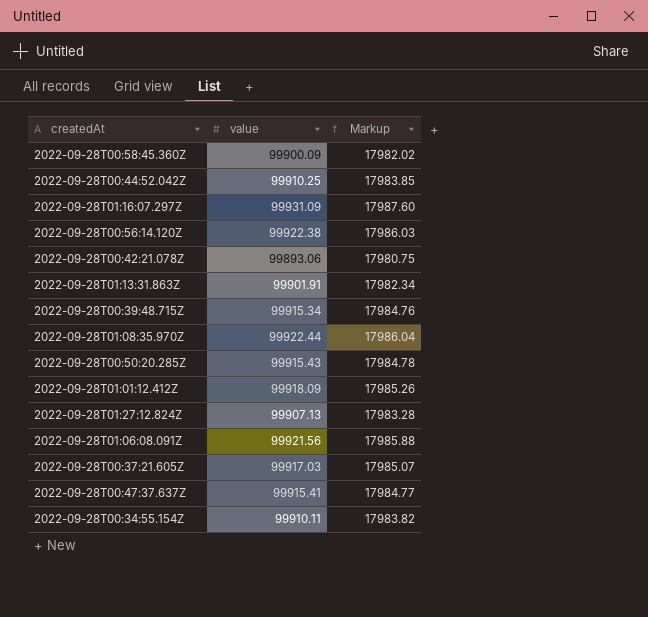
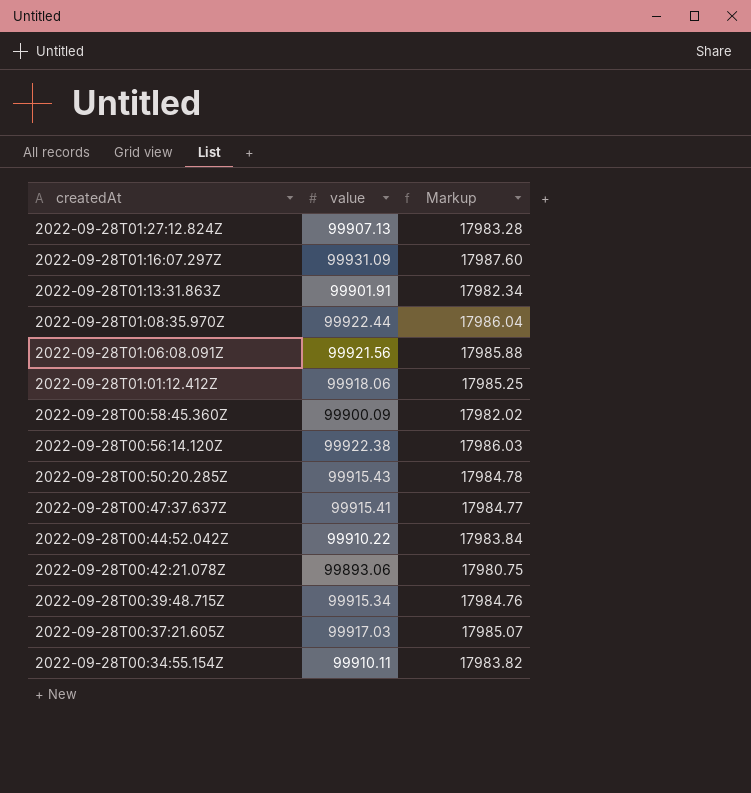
row order: none -> createdAt descending
2022-09-28T01:01:12.412Z | value: 99918.09 -> 99918.06
2022-09-28T01:01:12.412Z | Markup: 17985.26 -> 17985.25
2022-09-28T00:44:52.042Z | value: 99910.25 -> 99910.22
2022-09-28T00:44:52.042Z | Markup: 17983.85 -> 17983.84

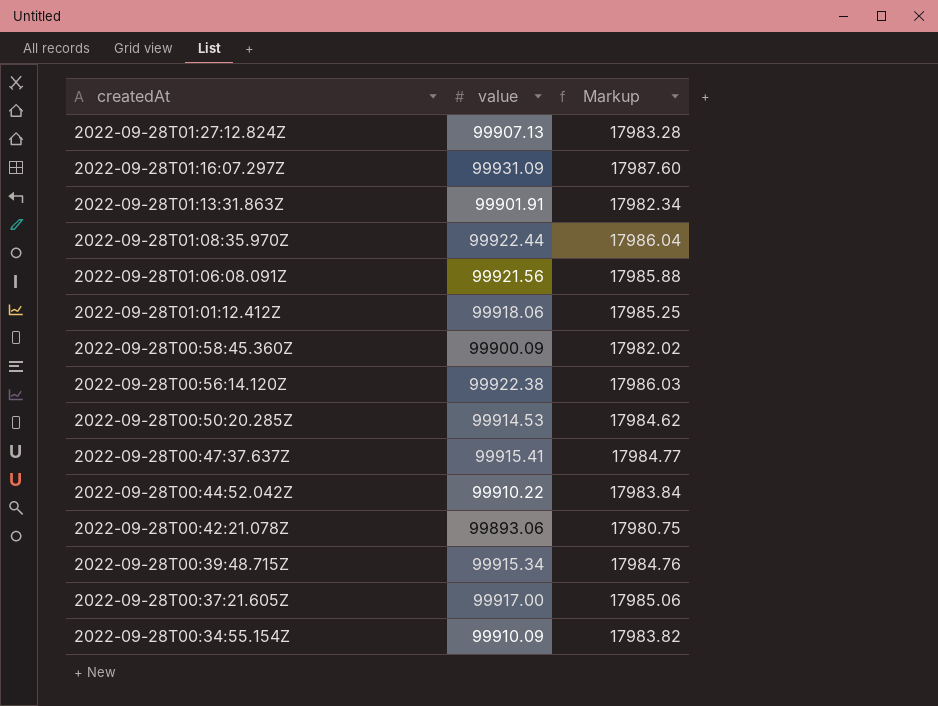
2022-09-28T00:50:20.285Z | value: 99915.43 -> 99914.53
2022-09-28T00:50:20.285Z | Markup: 17984.78 -> 17984.62
2022-09-28T00:37:21.605Z | value: 99917.03 -> 99917.00
2022-09-28T00:37:21.605Z | Markup: 17985.07 -> 17985.06
2022-09-28T00:34:55.154Z | value: 99910.11 -> 99910.09

